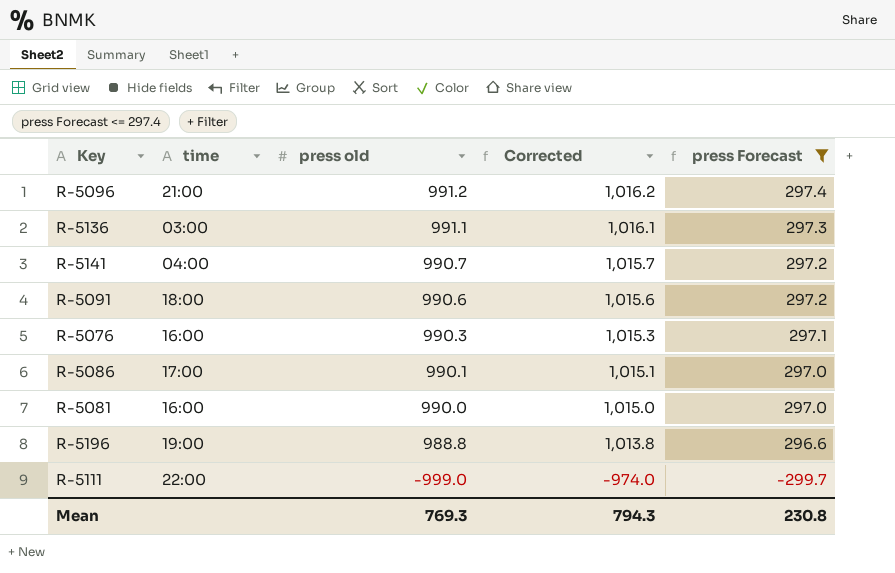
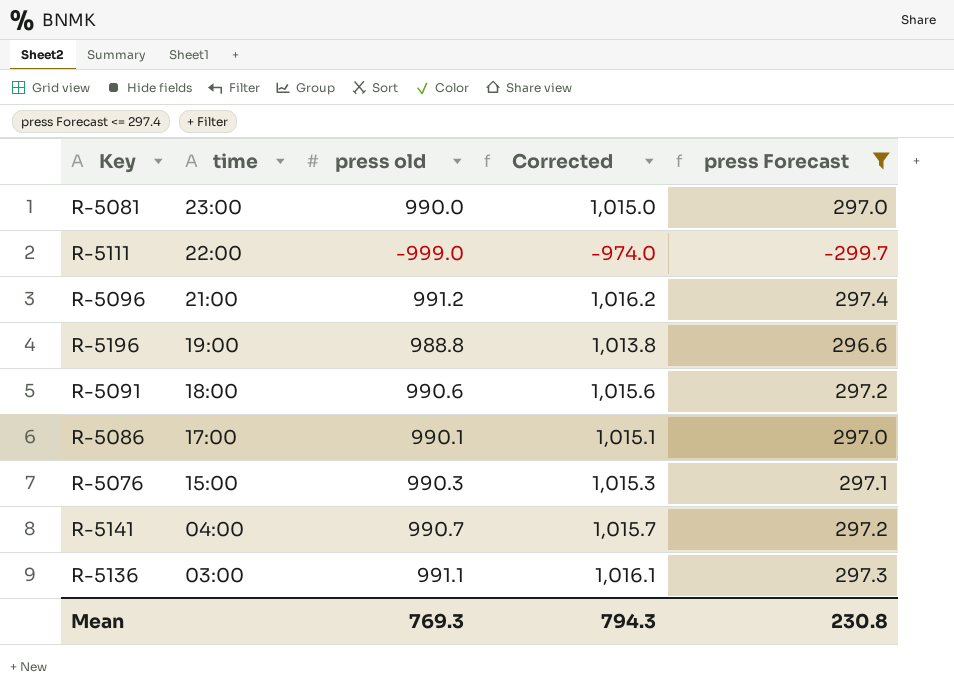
row order: press old descending -> time descending
R-5081 | time: 16:00 -> 23:00
R-5076 | time: 16:00 -> 15:00

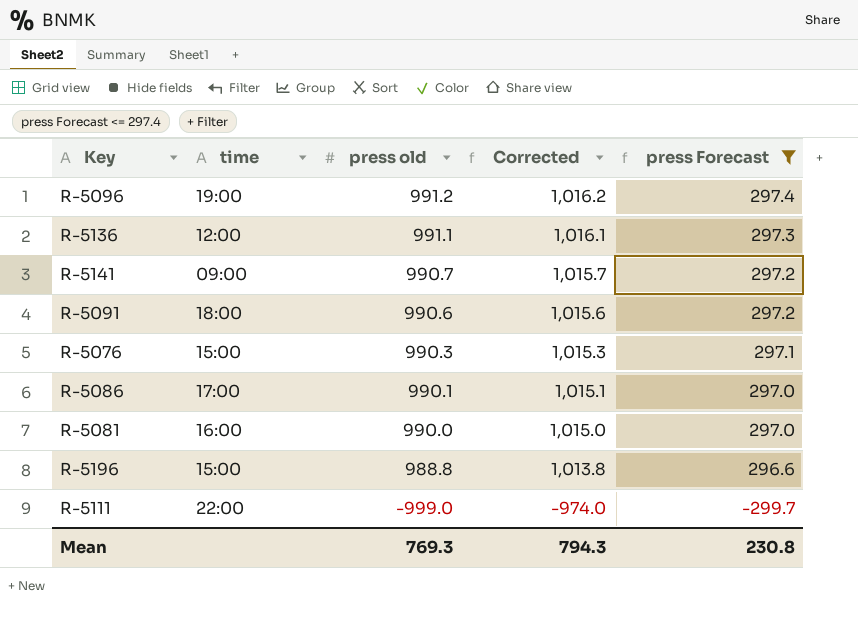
row order: time descending -> press old descending
R-5096 | time: 21:00 -> 19:00
R-5136 | time: 03:00 -> 12:00
R-5141 | time: 04:00 -> 09:00
R-5081 | time: 23:00 -> 16:00
R-5196 | time: 19:00 -> 15:00

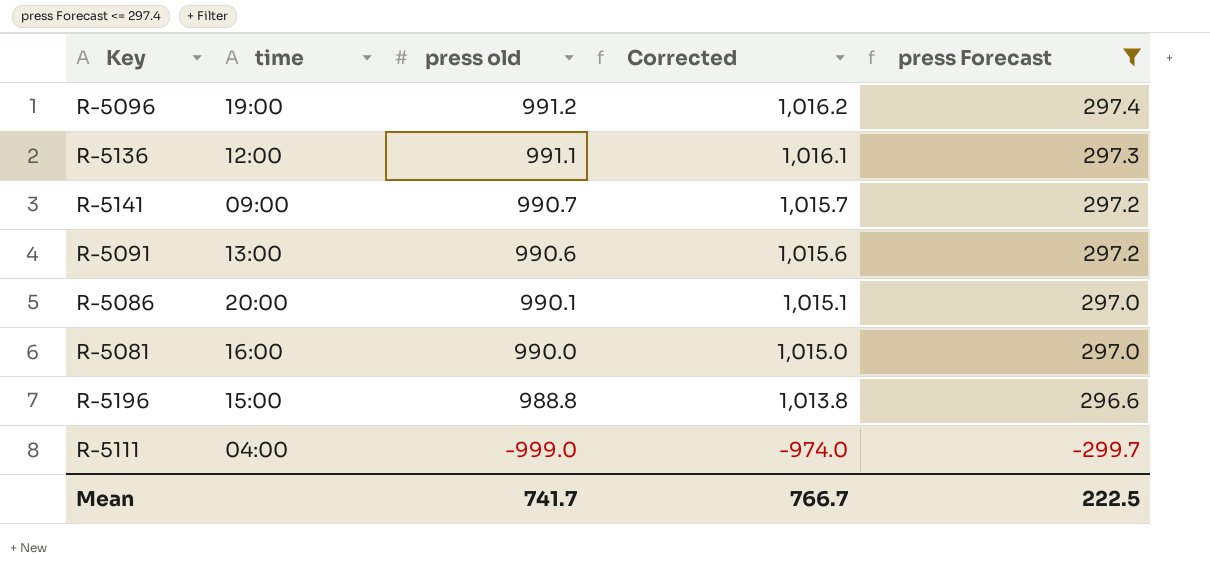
row R-5076: 15:00 | 990.3 | 1,015.3 | 297.1 -> none
R-5091 | time: 18:00 -> 13:00
R-5086 | time: 17:00 -> 20:00
R-5111 | time: 22:00 -> 04:00
Mean | press old: 769.3 -> 741.7
Mean | Corrected: 794.3 -> 766.7
Mean | press Forecast: 230.8 -> 222.5

